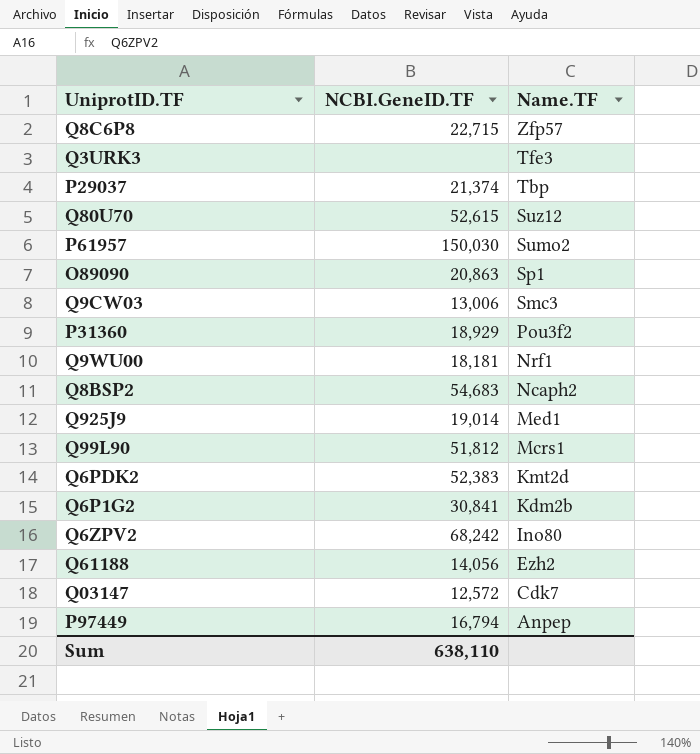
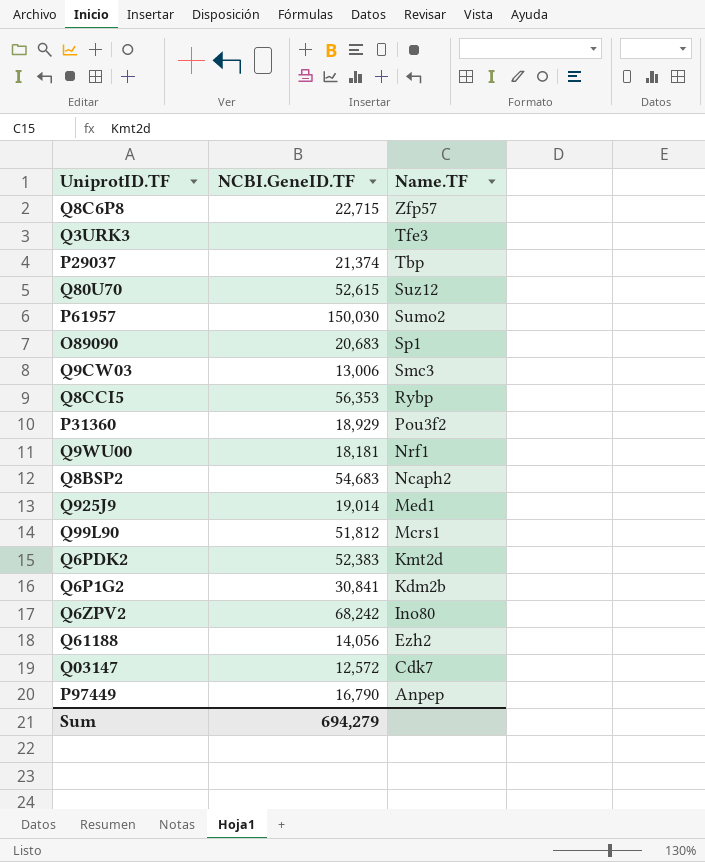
O89090 | NCBI.GeneID.TF: 20,863 -> 20,683
row Q8CCI5: none -> 56,353 | Rybp
P97449 | NCBI.GeneID.TF: 16,794 -> 16,790
Sum | NCBI.GeneID.TF: 638,110 -> 694,279

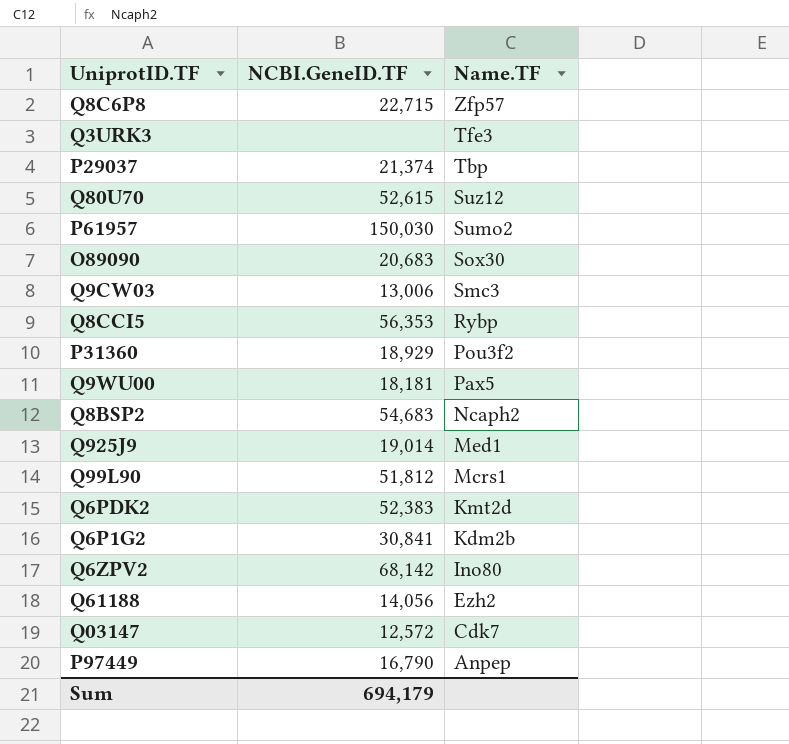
O89090 | Name.TF: Sp1 -> Sox30
Q9WU00 | Name.TF: Nrf1 -> Pax5
Q6ZPV2 | NCBI.GeneID.TF: 68,242 -> 68,142
Sum | NCBI.GeneID.TF: 694,279 -> 694,179

